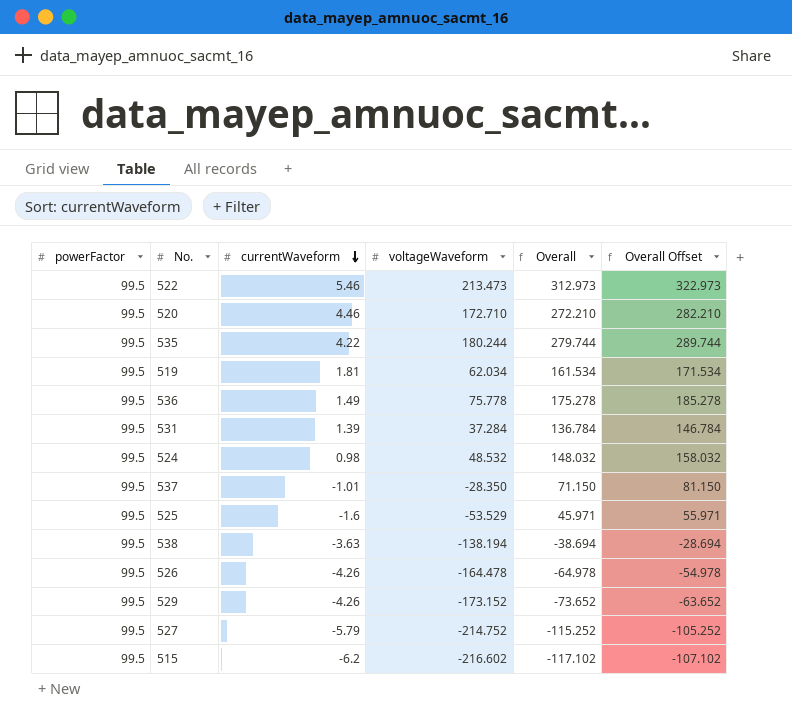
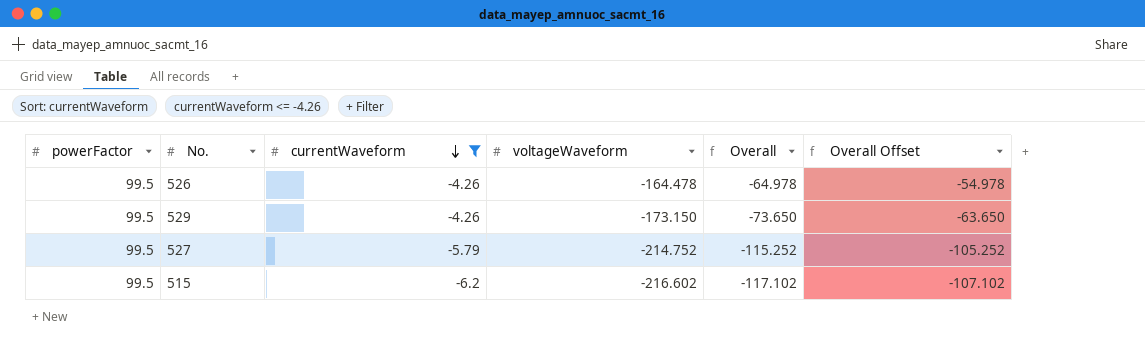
filter: none -> currentWaveform <= -4.26
529 | voltageWaveform: -173.152 -> -173.150
529 | Overall: -73.652 -> -73.650
529 | Overall Offset: -63.652 -> -63.650

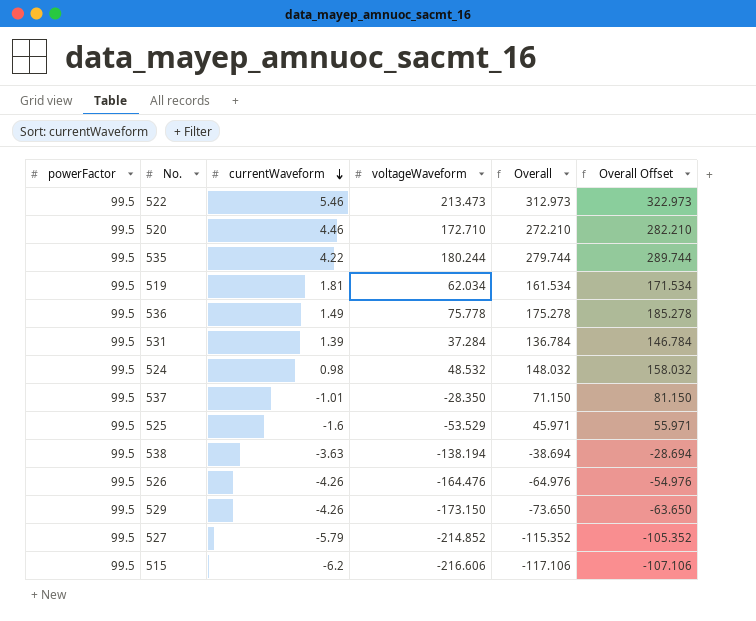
filter: currentWaveform <= -4.26 -> none
526 | voltageWaveform: -164.478 -> -164.476
526 | Overall: -64.978 -> -64.976
526 | Overall Offset: -54.978 -> -54.976
527 | voltageWaveform: -214.752 -> -214.852
527 | Overall: -115.252 -> -115.352
527 | Overall Offset: -105.252 -> -105.352
515 | voltageWaveform: -216.602 -> -216.606
515 | Overall: -117.102 -> -117.106
515 | Overall Offset: -107.102 -> -107.106

